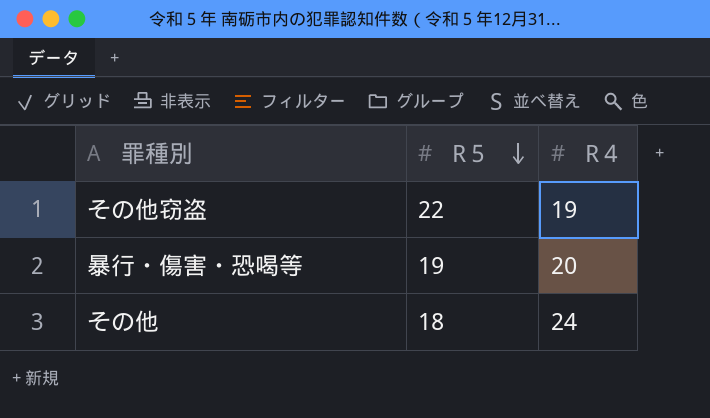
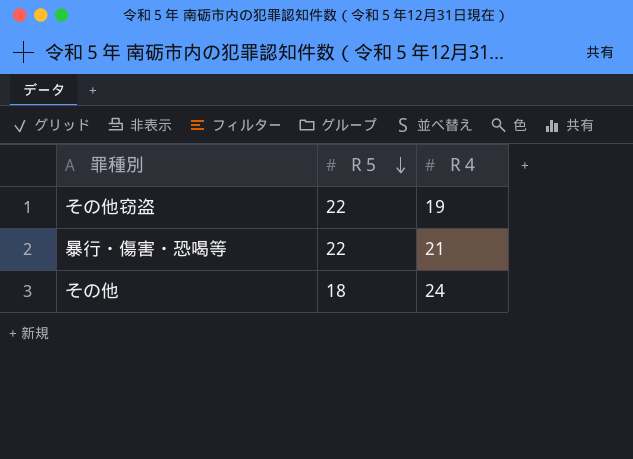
暴行・傷害・恐喝等 | R５: 19 -> 22
暴行・傷害・恐喝等 | R４: 20 -> 21

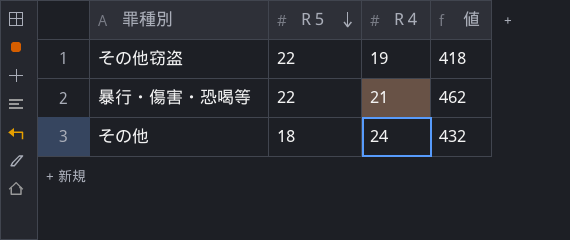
column 値 | formula: none -> [R５] * [R４]

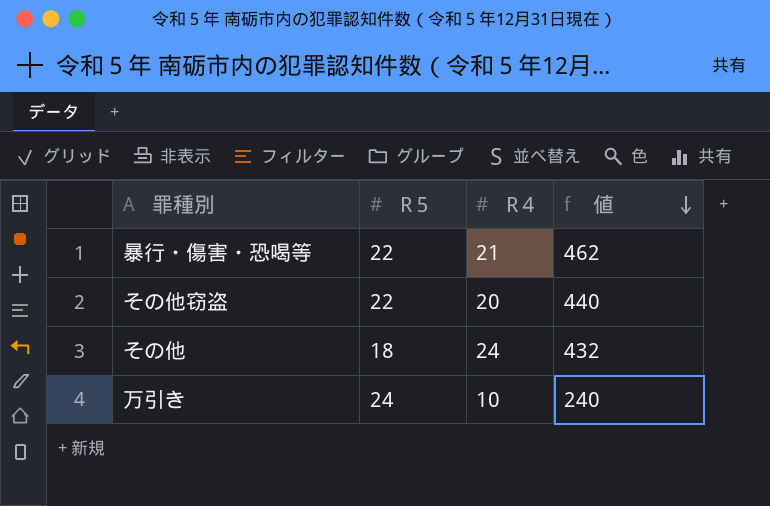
row order: R５ descending -> 値 descending
その他窃盗 | R４: 19 -> 20
その他窃盗 | 値: 418 -> 440
row 万引き: none -> 24 | 10 | 240

